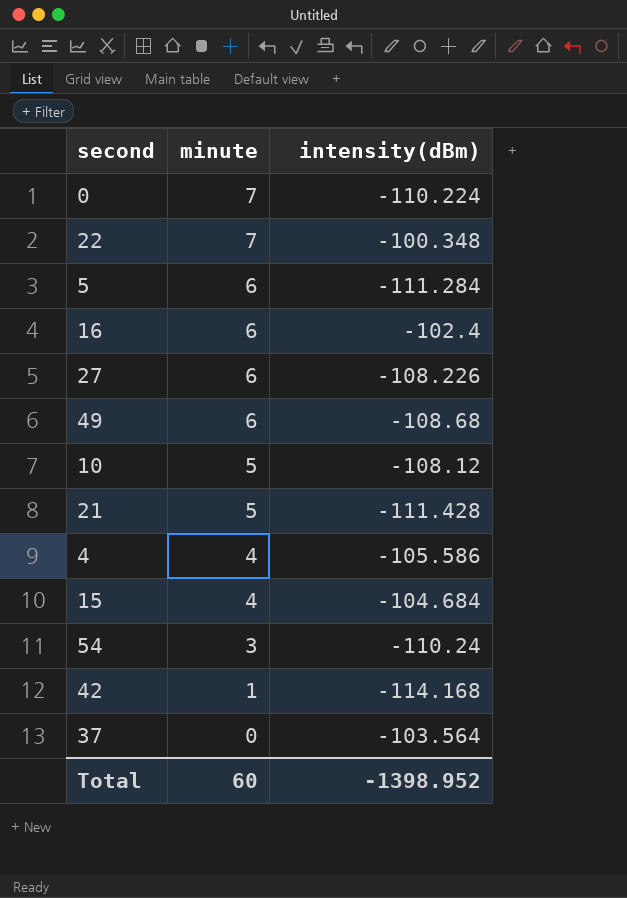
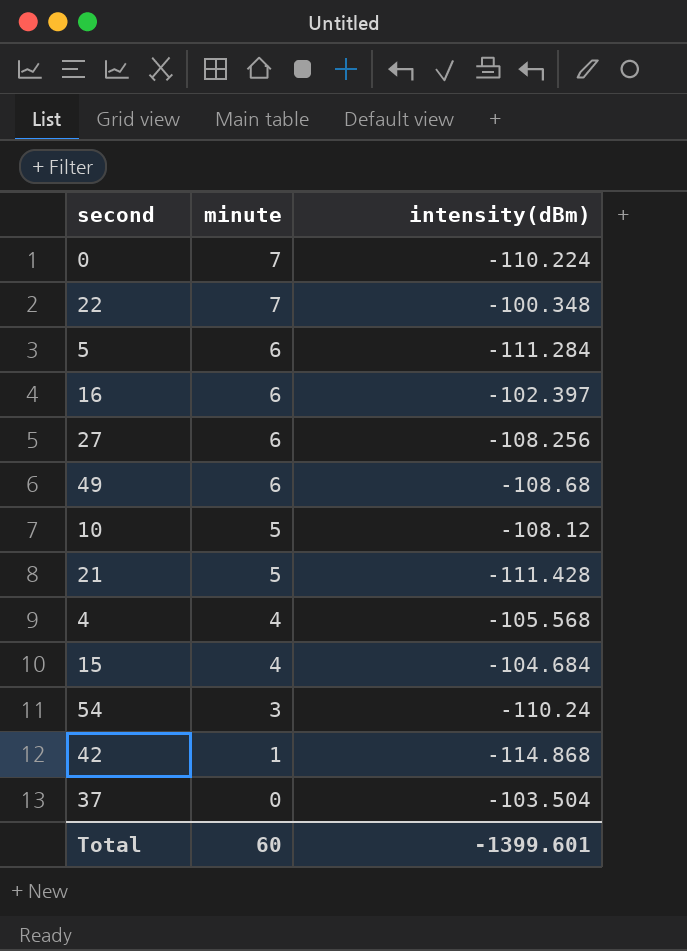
16 | intensity(dBm): -102.4 -> -102.397
27 | intensity(dBm): -108.226 -> -108.256
4 | intensity(dBm): -105.586 -> -105.568
42 | intensity(dBm): -114.168 -> -114.868
37 | intensity(dBm): -103.564 -> -103.504
Total | intensity(dBm): -1398.952 -> -1399.601

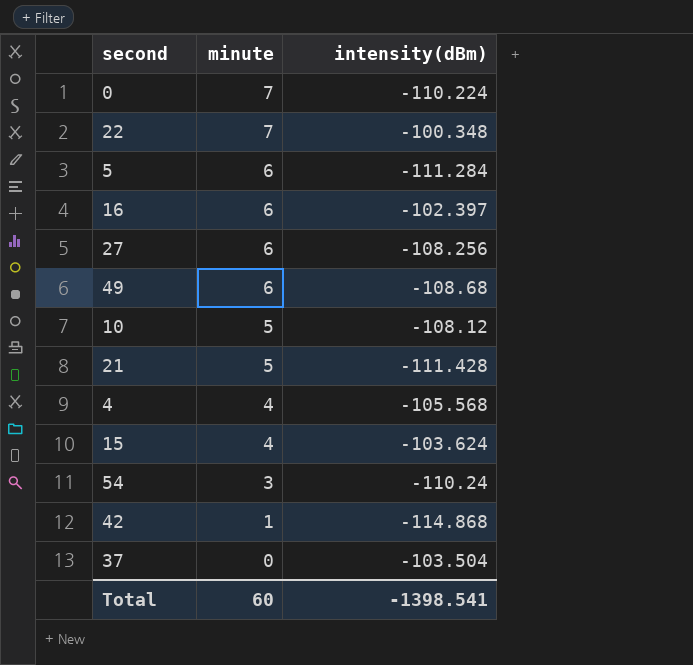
15 | intensity(dBm): -104.684 -> -103.624
Total | intensity(dBm): -1399.601 -> -1398.541

